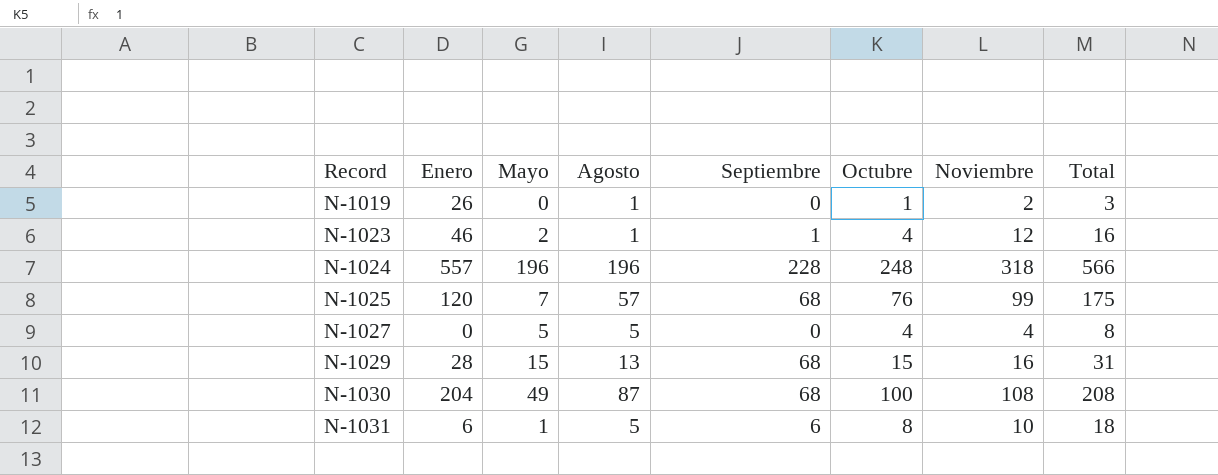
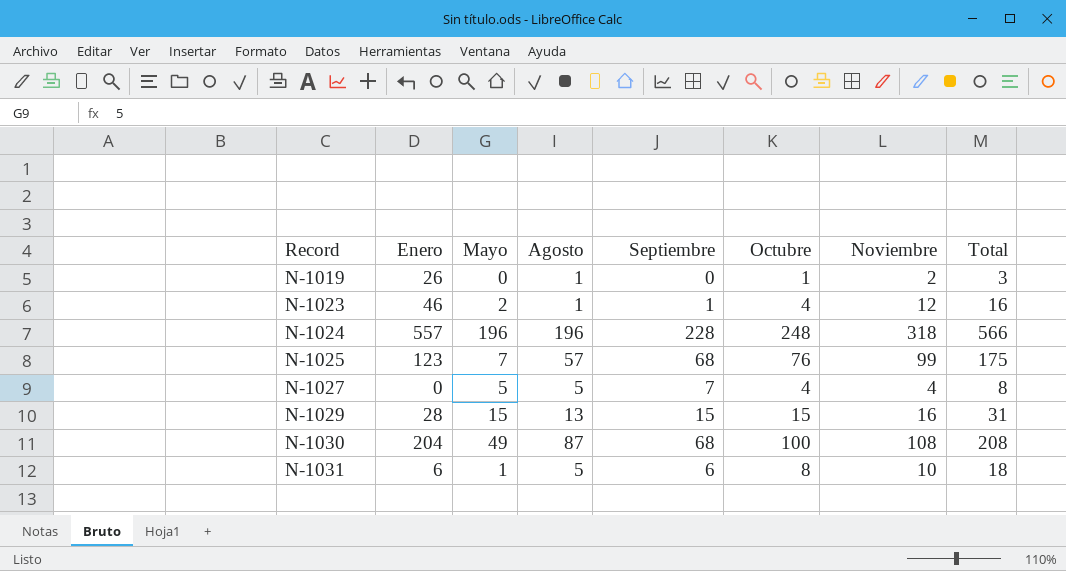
N-1025 | Enero: 120 -> 123
N-1027 | Septiembre: 0 -> 7
N-1029 | Septiembre: 68 -> 15

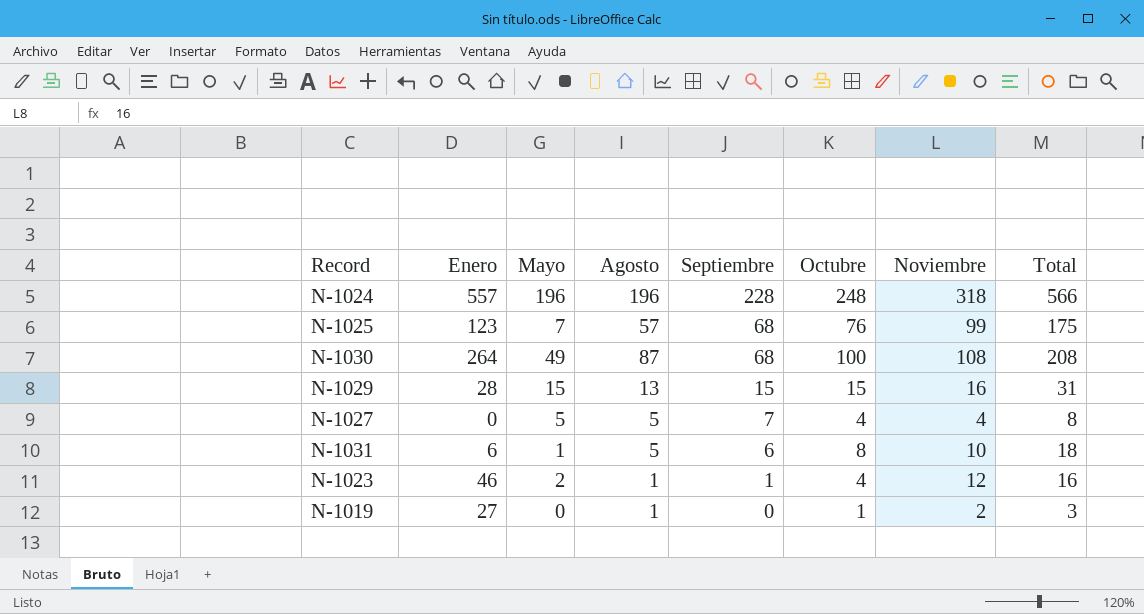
row order: Record ascending -> Septiembre descending
N-1030 | Enero: 204 -> 264
N-1019 | Enero: 26 -> 27

